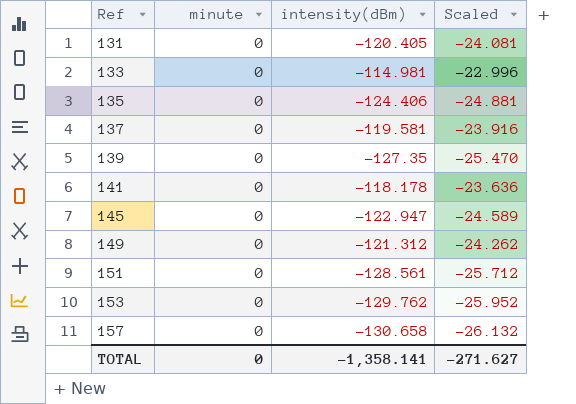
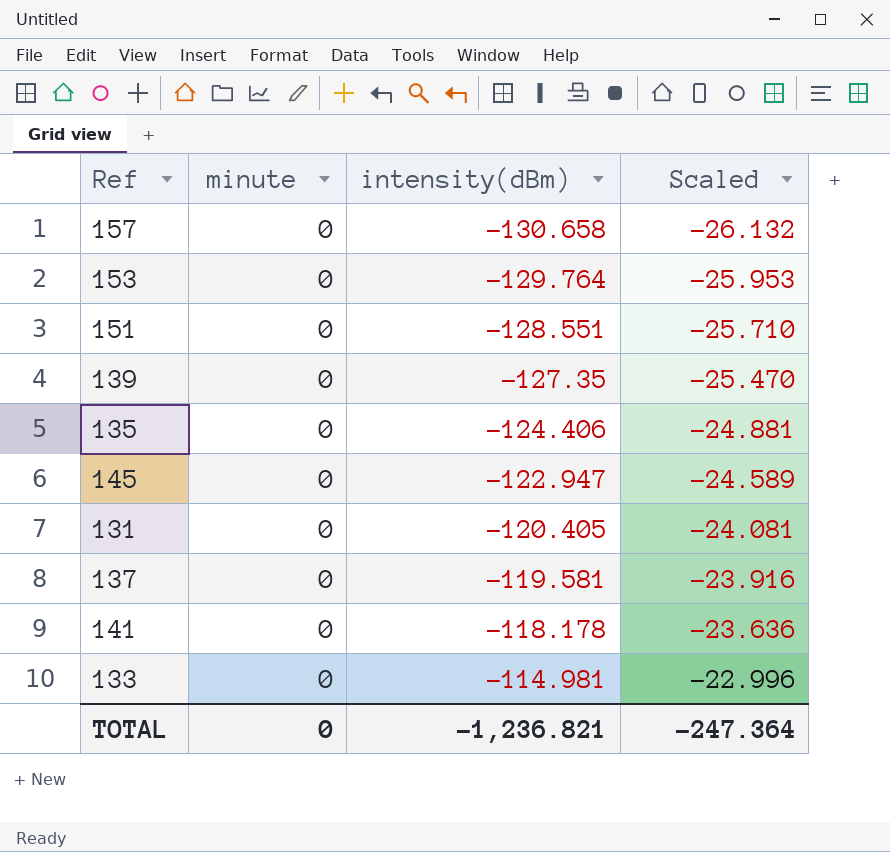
row order: Ref ascending -> intensity(dBm) ascending
row 149: 0 | -121.312 | -24.262 -> none
153 | intensity(dBm): -129.762 -> -129.764
153 | Scaled: -25.952 -> -25.953
151 | intensity(dBm): -128.561 -> -128.551
151 | Scaled: -25.712 -> -25.710
TOTAL | intensity(dBm): -1,358.141 -> -1,236.821
TOTAL | Scaled: -271.627 -> -247.364

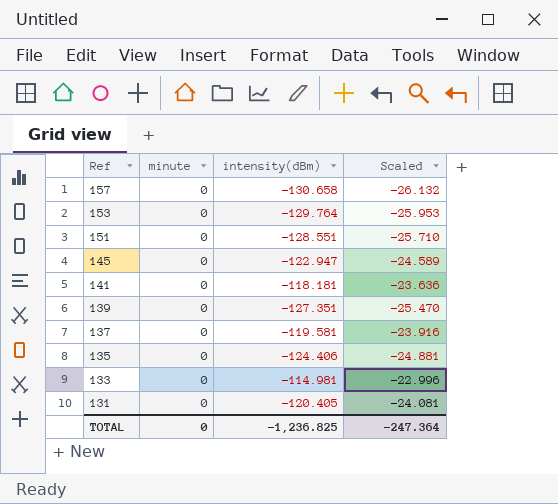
row order: intensity(dBm) ascending -> Ref descending
141 | intensity(dBm): -118.178 -> -118.181
139 | intensity(dBm): -127.35 -> -127.351
TOTAL | intensity(dBm): -1,236.821 -> -1,236.825

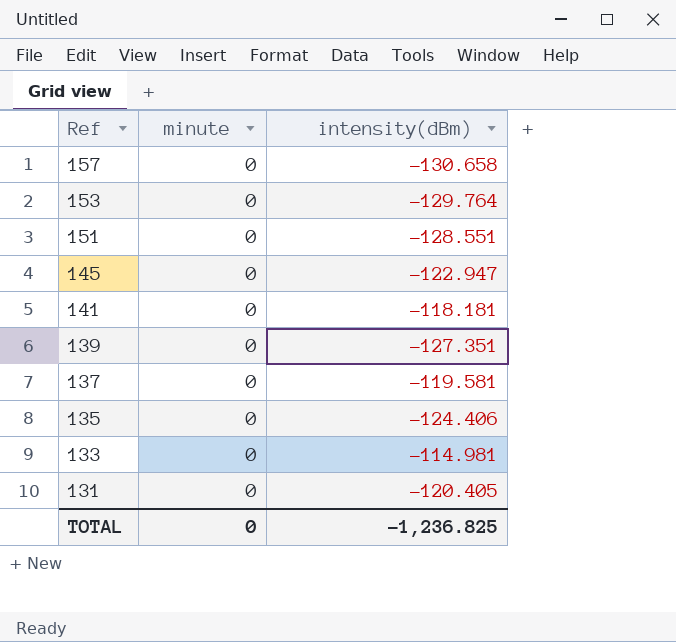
column Scaled | formula: [intensity(dBm)] * 0.2 -> none

